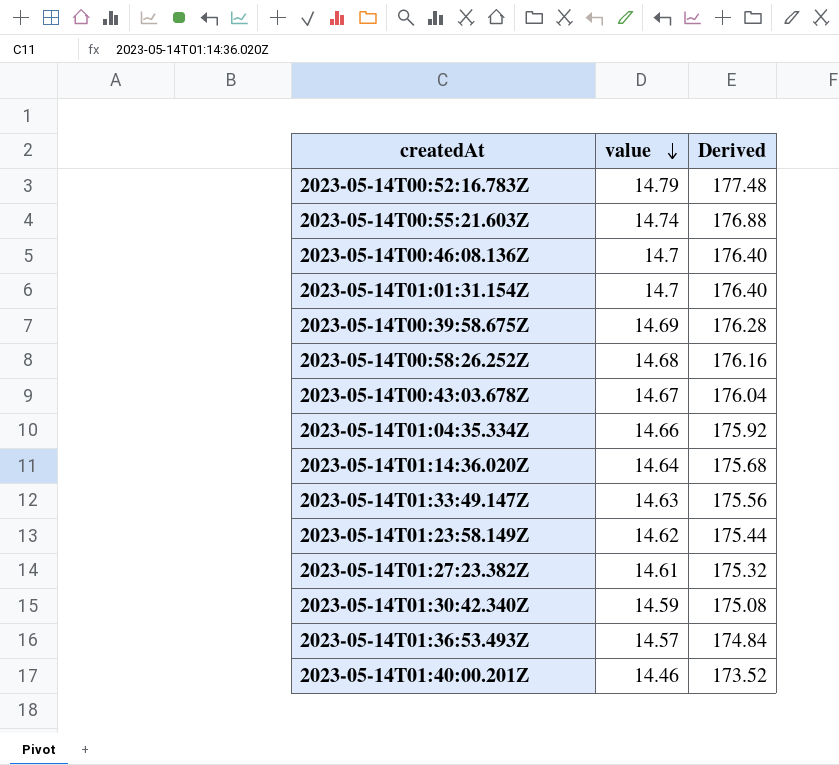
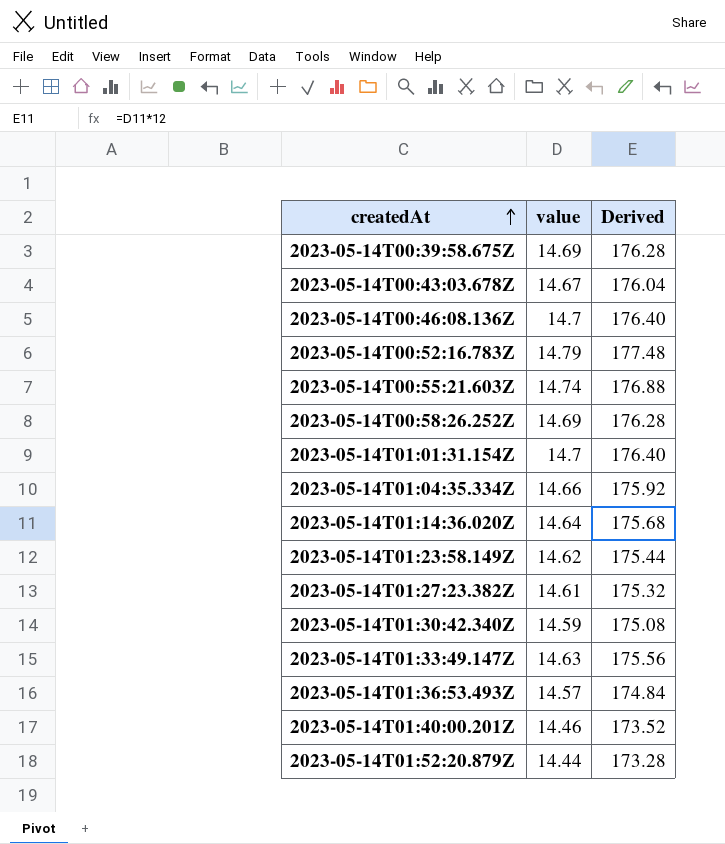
row order: value descending -> createdAt ascending
2023-05-14T00:58:26.252Z | value: 14.68 -> 14.69
2023-05-14T00:58:26.252Z | Derived: 176.16 -> 176.28
row 2023-05-14T01:52:20.879Z: none -> 14.44 | 173.28

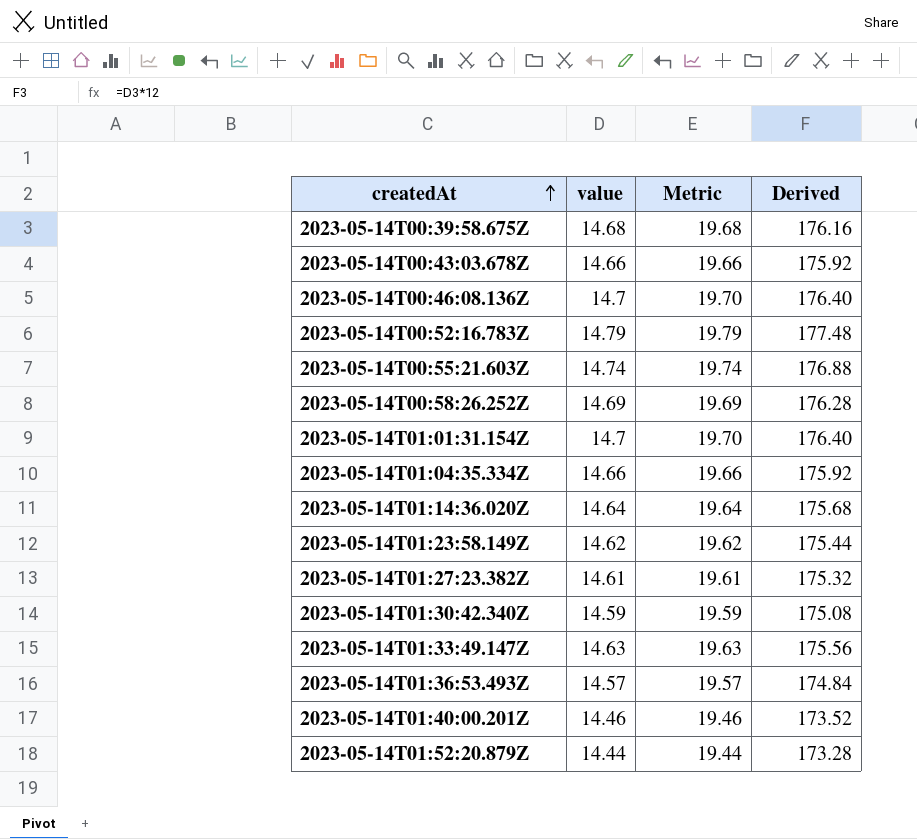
column Metric | formula: none -> [value] + 5
2023-05-14T00:39:58.675Z | value: 14.69 -> 14.68
2023-05-14T00:39:58.675Z | Derived: 176.28 -> 176.16
2023-05-14T00:43:03.678Z | value: 14.67 -> 14.66
2023-05-14T00:43:03.678Z | Derived: 176.04 -> 175.92

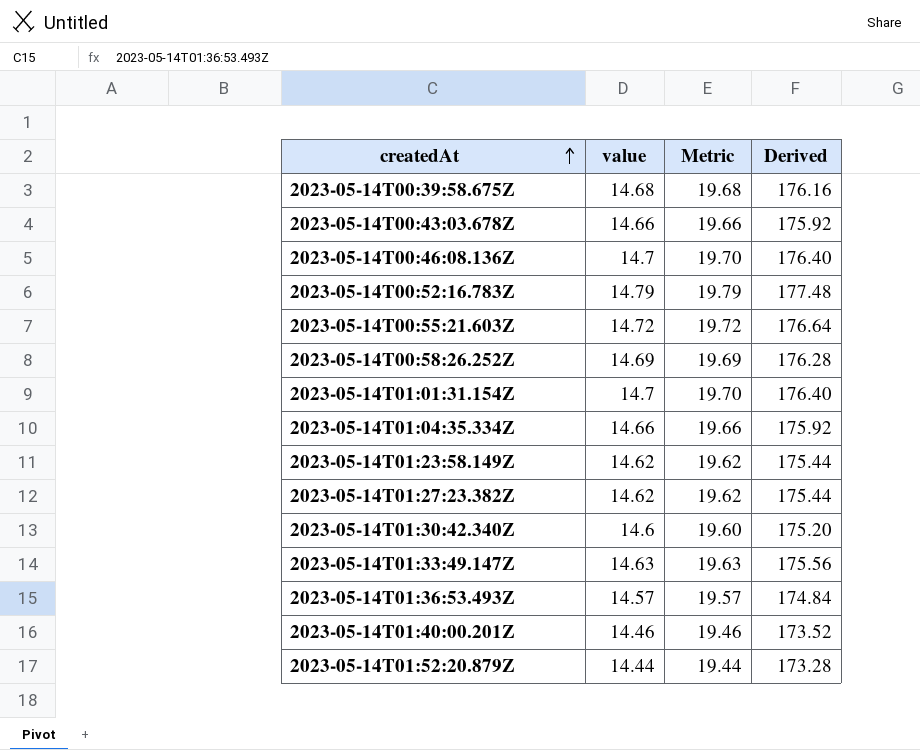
row 2023-05-14T01:14:36.020Z: 14.64 | 19.64 | 175.68 -> none
2023-05-14T00:55:21.603Z | value: 14.74 -> 14.72
2023-05-14T00:55:21.603Z | Metric: 19.74 -> 19.72
2023-05-14T00:55:21.603Z | Derived: 176.88 -> 176.64
2023-05-14T01:27:23.382Z | value: 14.61 -> 14.62
2023-05-14T01:27:23.382Z | Metric: 19.61 -> 19.62
2023-05-14T01:27:23.382Z | Derived: 175.32 -> 175.44
2023-05-14T01:30:42.340Z | value: 14.59 -> 14.6
2023-05-14T01:30:42.340Z | Metric: 19.59 -> 19.60
2023-05-14T01:30:42.340Z | Derived: 175.08 -> 175.20

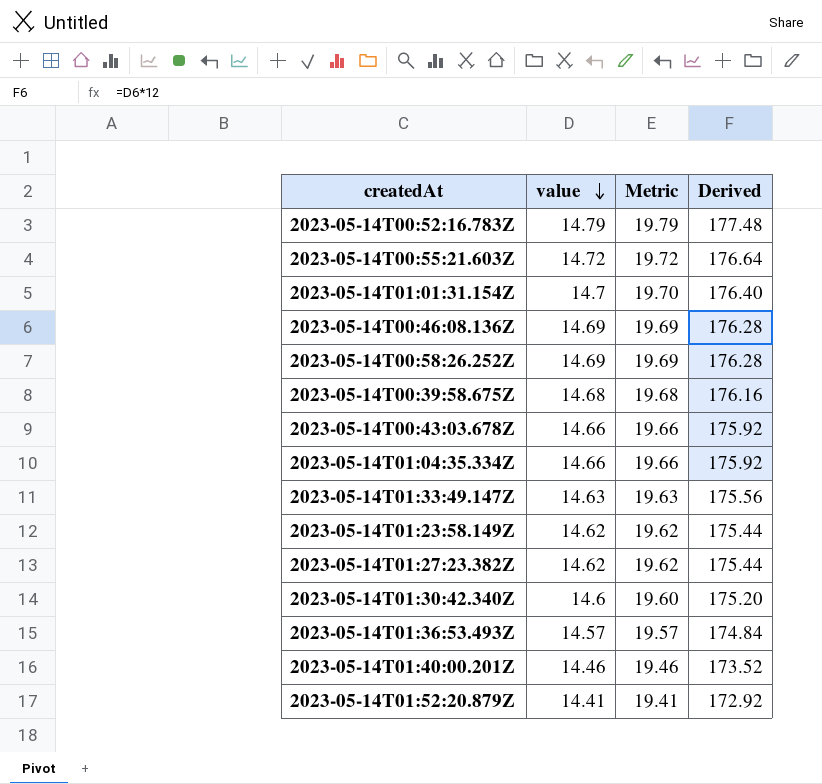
row order: createdAt ascending -> value descending
2023-05-14T00:46:08.136Z | value: 14.7 -> 14.69
2023-05-14T00:46:08.136Z | Metric: 19.70 -> 19.69
2023-05-14T00:46:08.136Z | Derived: 176.40 -> 176.28
2023-05-14T01:52:20.879Z | value: 14.44 -> 14.41
2023-05-14T01:52:20.879Z | Metric: 19.44 -> 19.41
2023-05-14T01:52:20.879Z | Derived: 173.28 -> 172.92

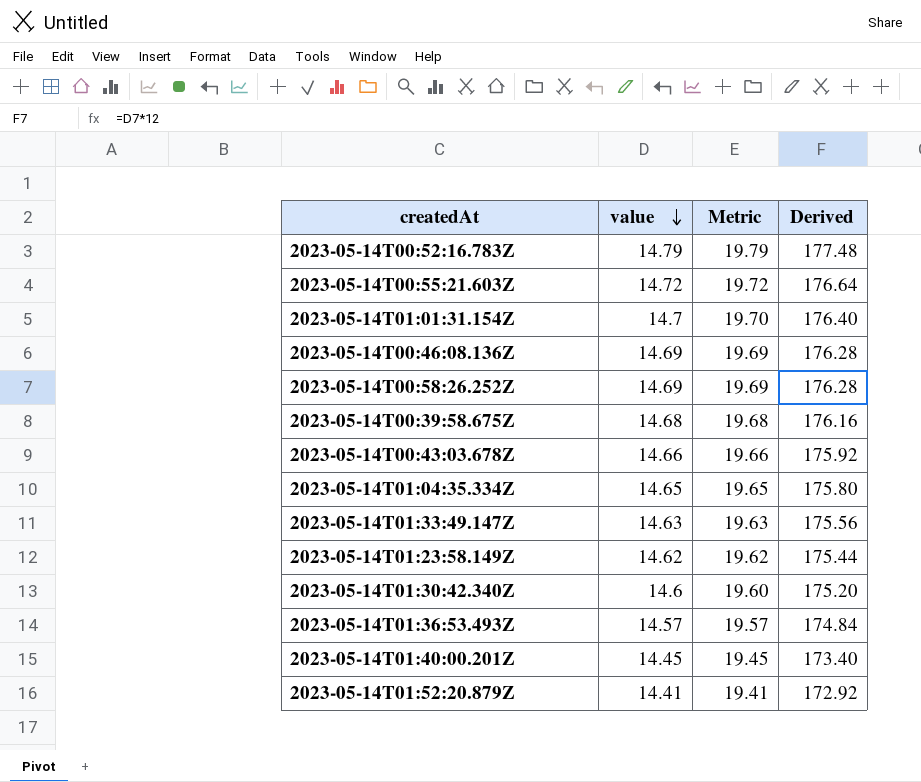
row 2023-05-14T01:27:23.382Z: 14.62 | 19.62 | 175.44 -> none
2023-05-14T01:04:35.334Z | value: 14.66 -> 14.65
2023-05-14T01:04:35.334Z | Metric: 19.66 -> 19.65
2023-05-14T01:04:35.334Z | Derived: 175.92 -> 175.80
2023-05-14T01:40:00.201Z | value: 14.46 -> 14.45
2023-05-14T01:40:00.201Z | Metric: 19.46 -> 19.45
2023-05-14T01:40:00.201Z | Derived: 173.52 -> 173.40

